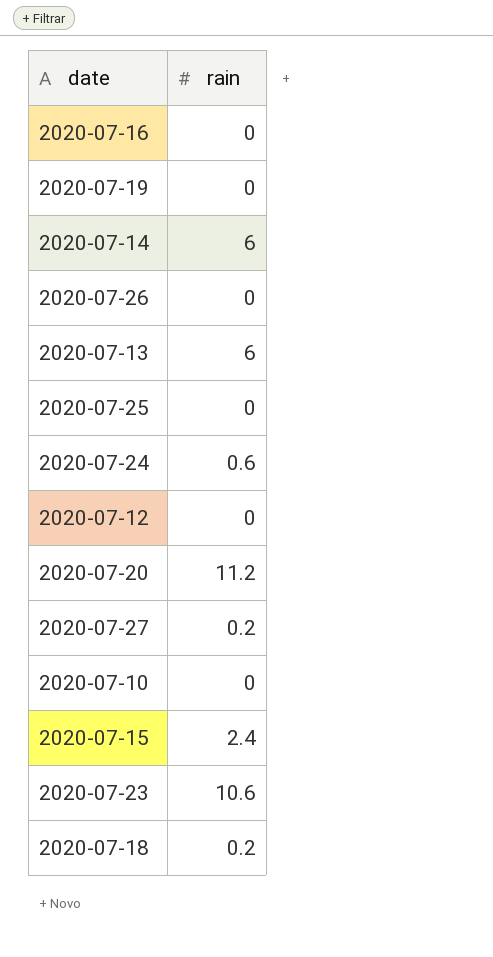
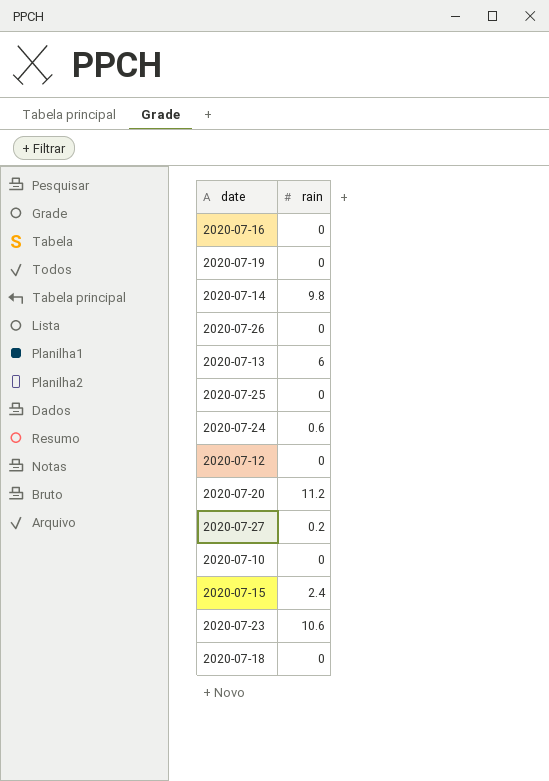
2020-07-14 | rain: 6 -> 9.8
2020-07-18 | rain: 0.2 -> 0

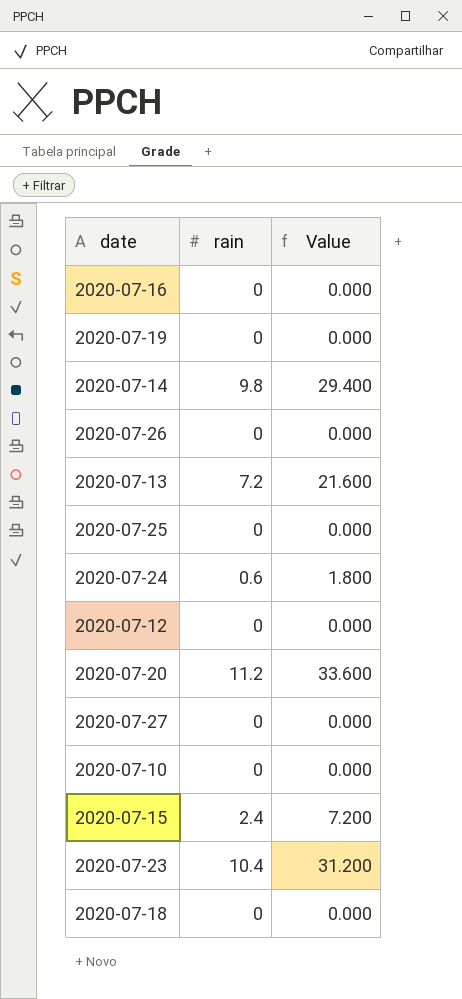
column Value | formula: none -> [rain] * 3
2020-07-13 | rain: 6 -> 7.2
2020-07-27 | rain: 0.2 -> 0
2020-07-23 | rain: 10.6 -> 10.4

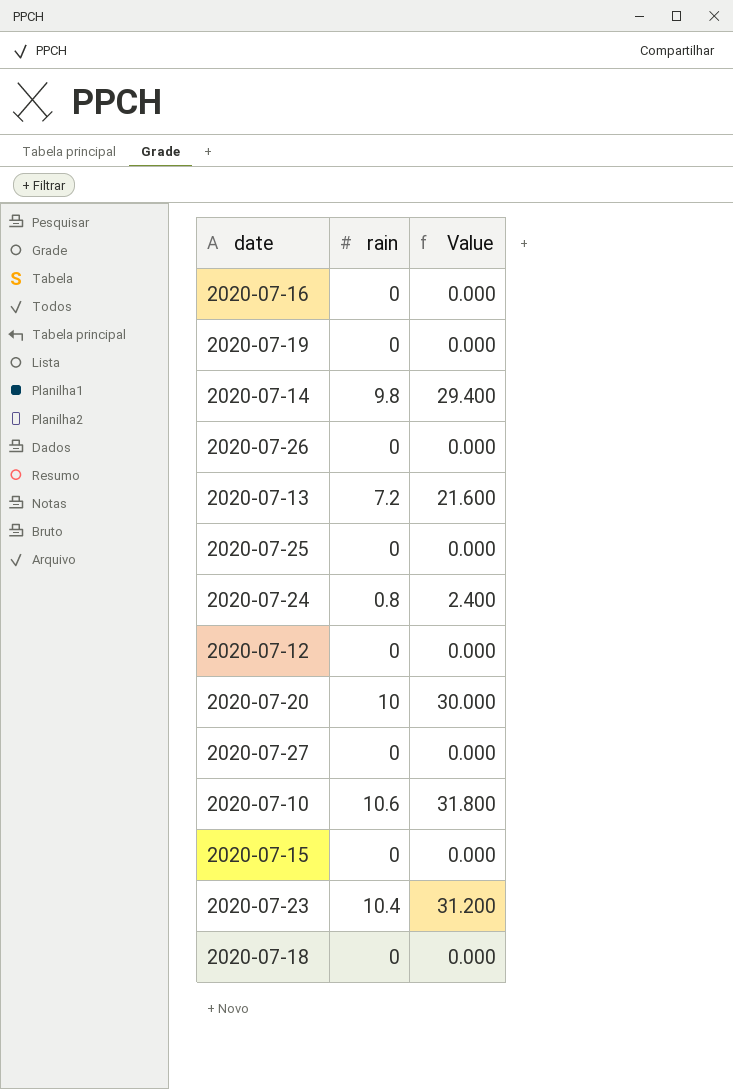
2020-07-24 | rain: 0.6 -> 0.8
2020-07-24 | Value: 1.800 -> 2.400
2020-07-20 | rain: 11.2 -> 10
2020-07-20 | Value: 33.600 -> 30.000
2020-07-10 | rain: 0 -> 10.6
2020-07-10 | Value: 0.000 -> 31.800
2020-07-15 | rain: 2.4 -> 0
2020-07-15 | Value: 7.200 -> 0.000

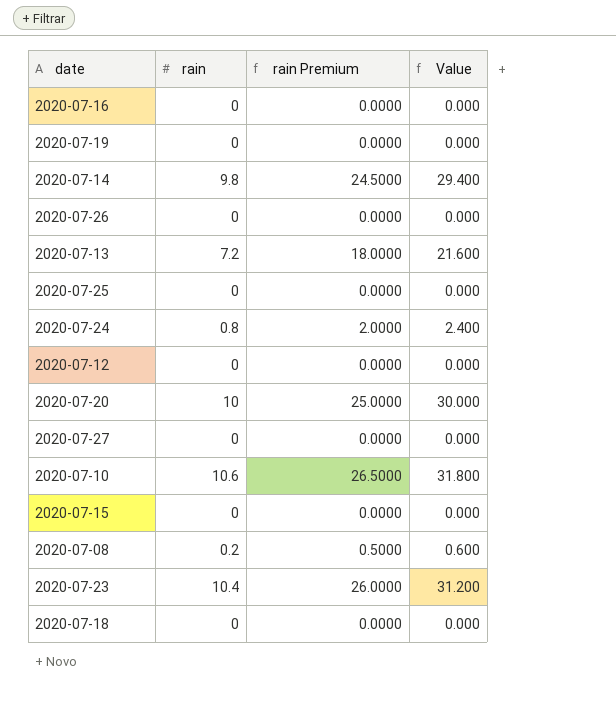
column rain Premium | formula: none -> [rain] * 2.5
row 2020-07-08: none -> 0.2 | 0.5000 | 0.600

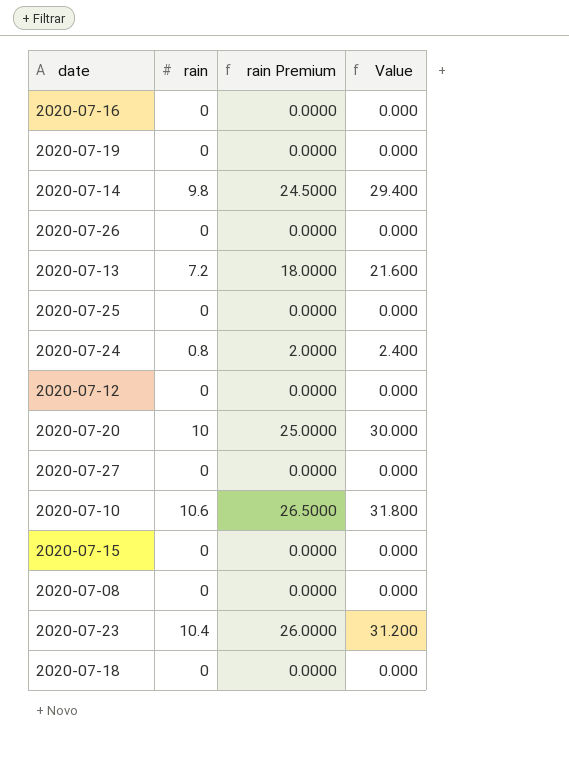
2020-07-08 | rain: 0.2 -> 0
2020-07-08 | rain Premium: 0.5000 -> 0.0000
2020-07-08 | Value: 0.600 -> 0.000

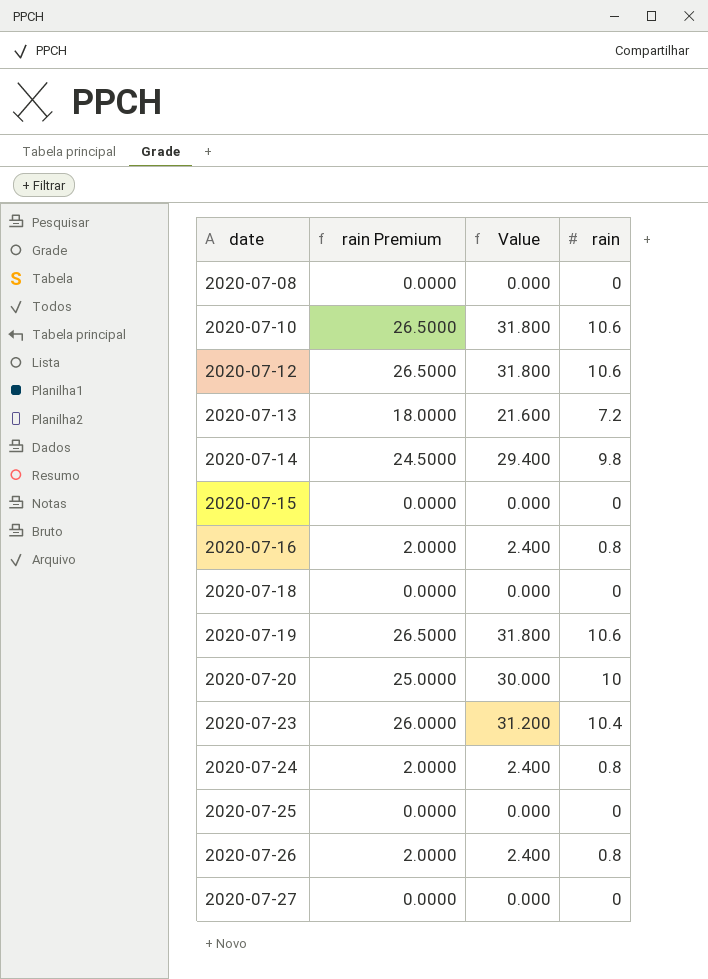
row order: none -> date ascending
column rain | position: 2 -> 4
2020-07-12 | rain Premium: 0.0000 -> 26.5000
2020-07-12 | Value: 0.000 -> 31.800
2020-07-12 | rain: 0 -> 10.6
2020-07-16 | rain Premium: 0.0000 -> 2.0000
2020-07-16 | Value: 0.000 -> 2.400
2020-07-16 | rain: 0 -> 0.8
2020-07-19 | rain Premium: 0.0000 -> 26.5000
2020-07-19 | Value: 0.000 -> 31.800
2020-07-19 | rain: 0 -> 10.6
2020-07-26 | rain Premium: 0.0000 -> 2.0000
2020-07-26 | Value: 0.000 -> 2.400
2020-07-26 | rain: 0 -> 0.8

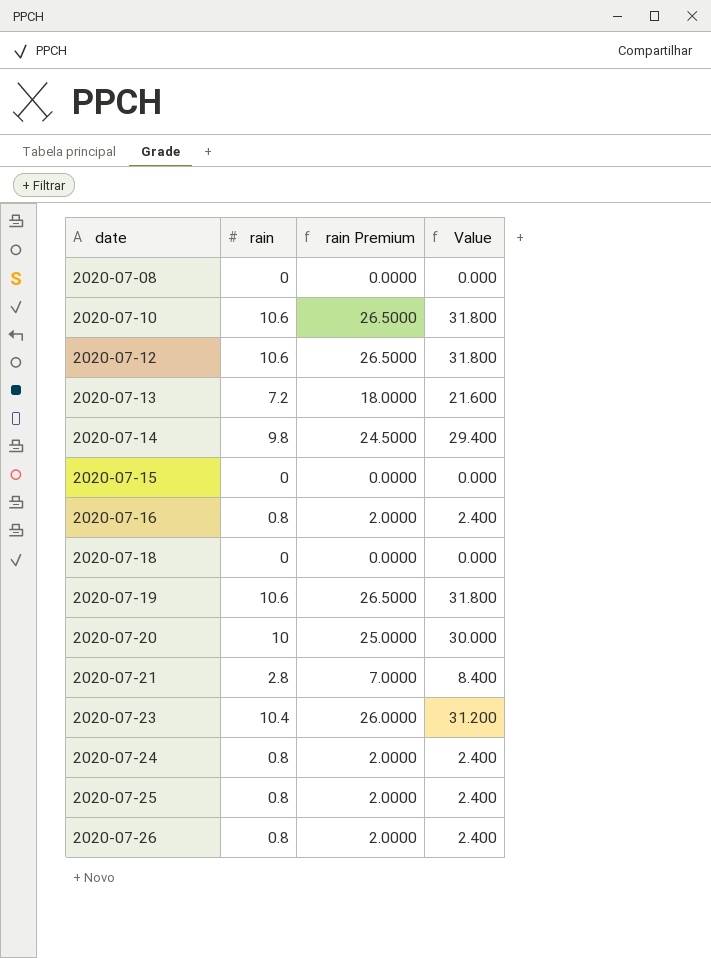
column rain | position: 4 -> 2
row 2020-07-27: 0.0000 | 0.000 | 0 -> none
row 2020-07-21: none -> 2.8 | 7.0000 | 8.400
2020-07-25 | rain: 0 -> 0.8
2020-07-25 | rain Premium: 0.0000 -> 2.0000
2020-07-25 | Value: 0.000 -> 2.400

